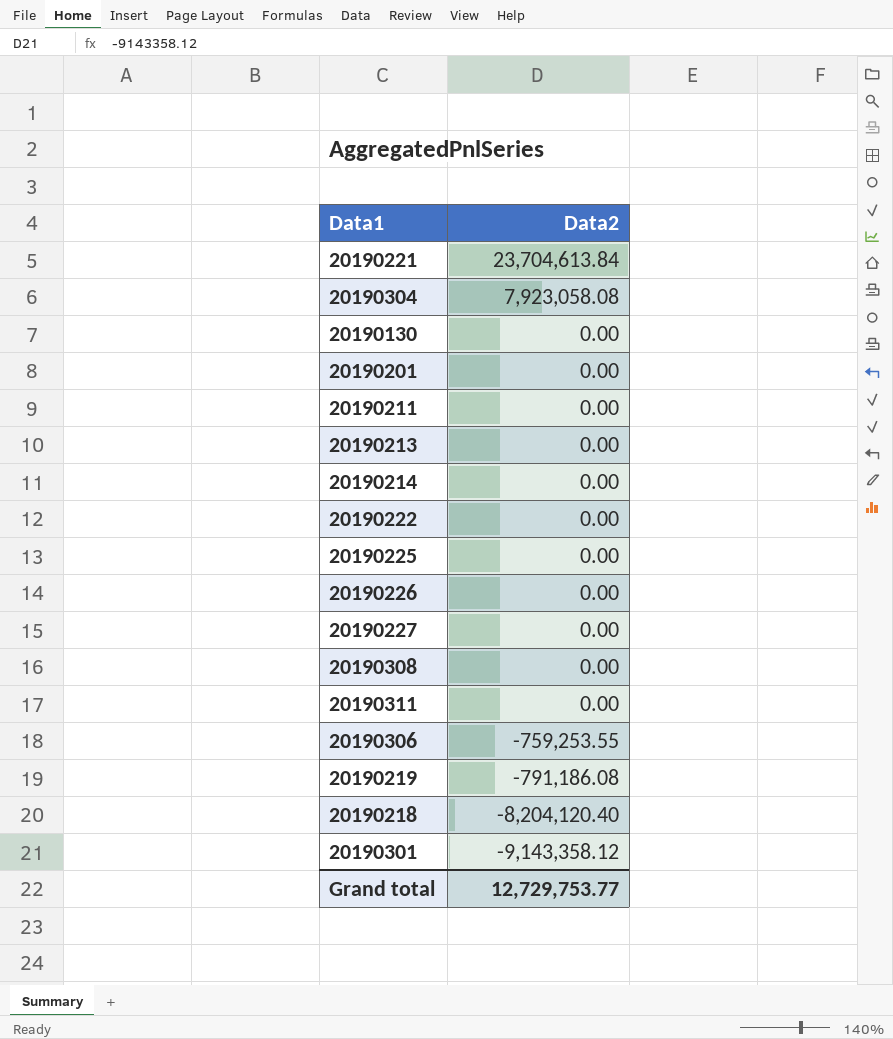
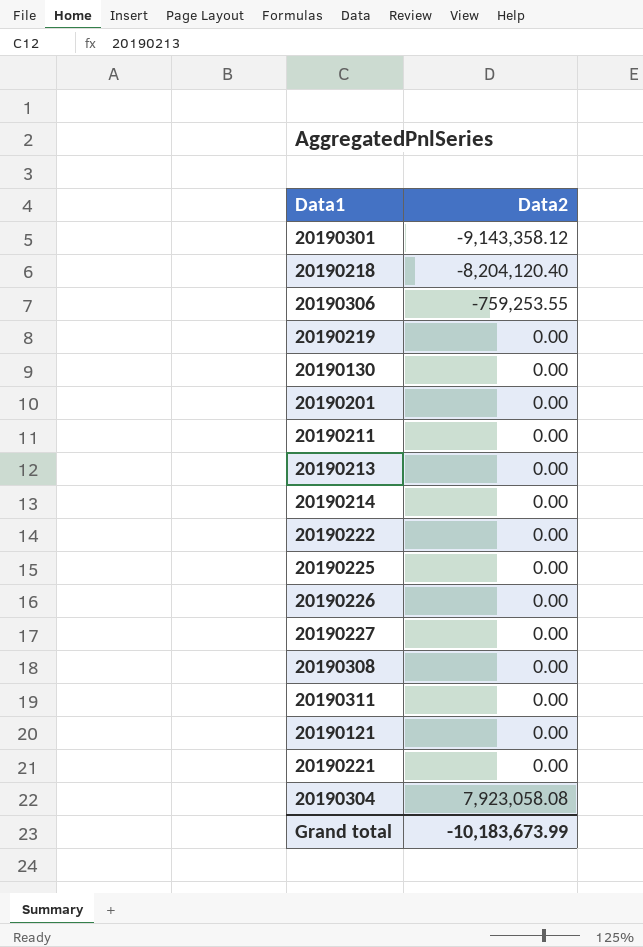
row order: Data2 descending -> Data2 ascending
20190219 | Data2: -791,186.08 -> 0.00
row 20190121: none -> 0.00
20190221 | Data2: 23,704,613.84 -> 0.00
Grand total | Data2: 12,729,753.77 -> -10,183,673.99

